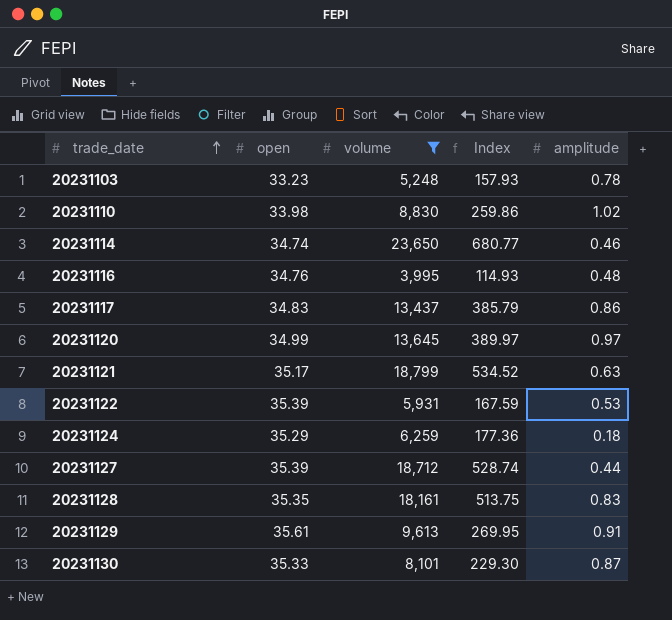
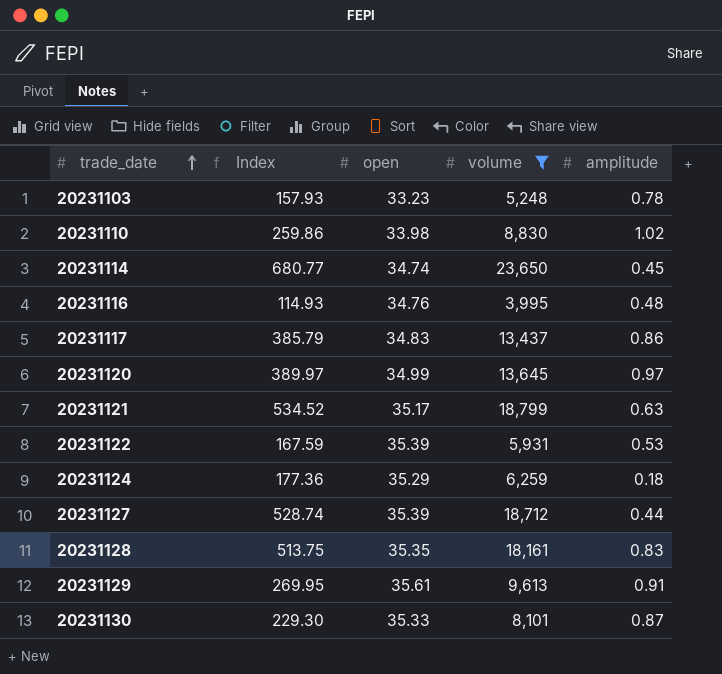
column Index | position: 4 -> 2
20231114 | amplitude: 0.46 -> 0.45

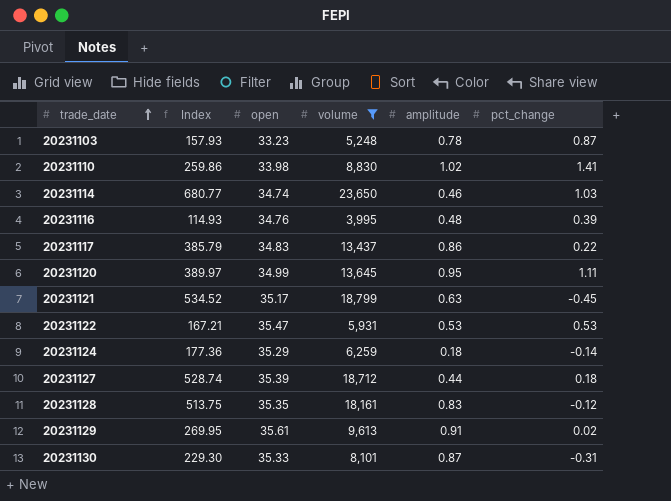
column pct_change | position: none -> 6
20231114 | amplitude: 0.45 -> 0.46
20231120 | amplitude: 0.97 -> 0.95
20231122 | Index: 167.59 -> 167.21
20231122 | open: 35.39 -> 35.47

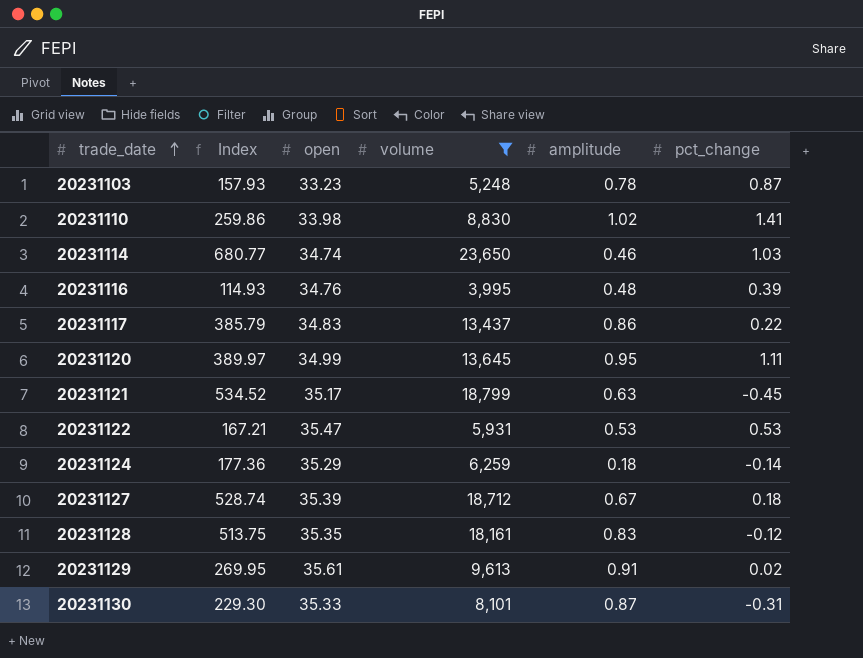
20231127 | amplitude: 0.44 -> 0.67

